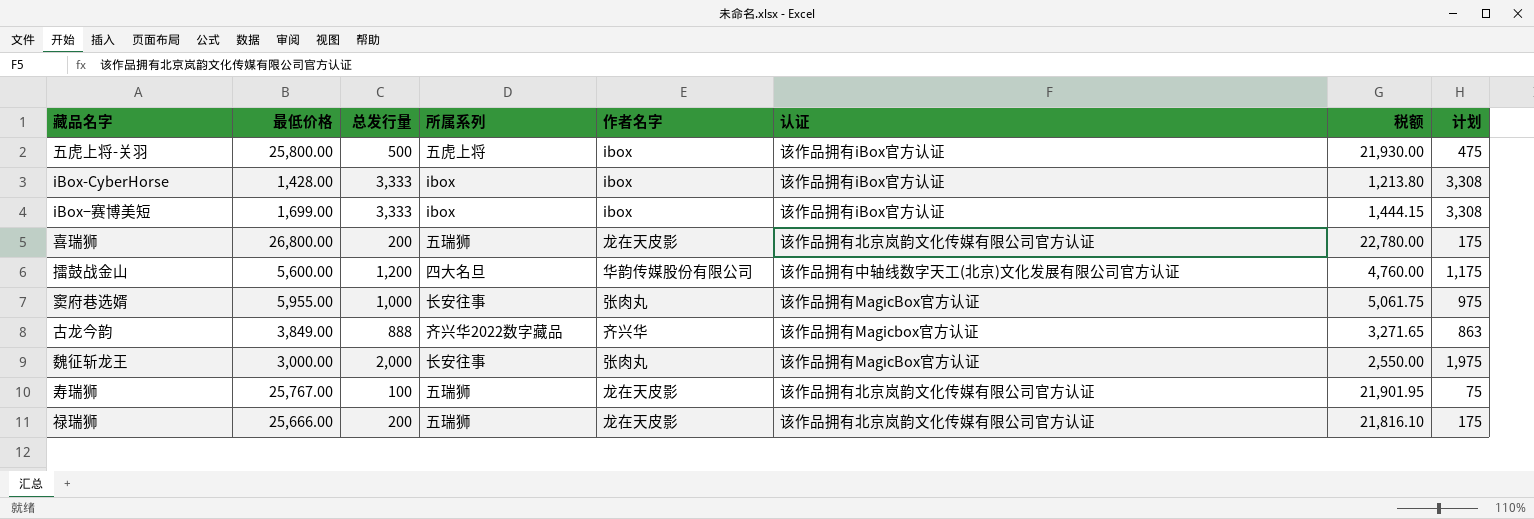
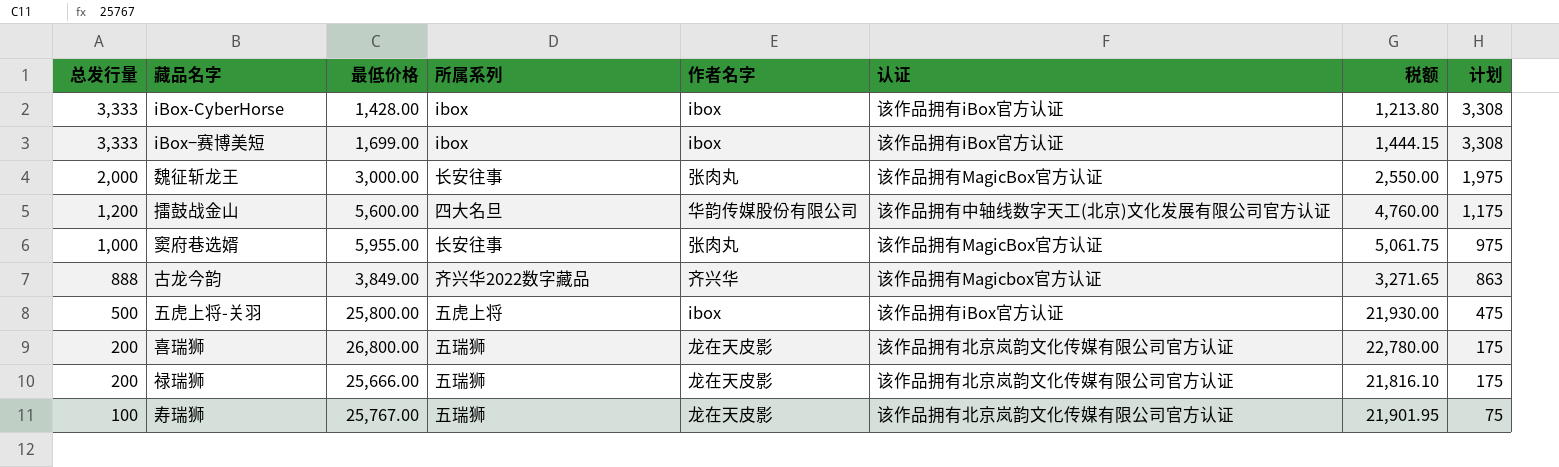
row order: none -> 总发行量 descending
column 总发行量 | position: 3 -> 1

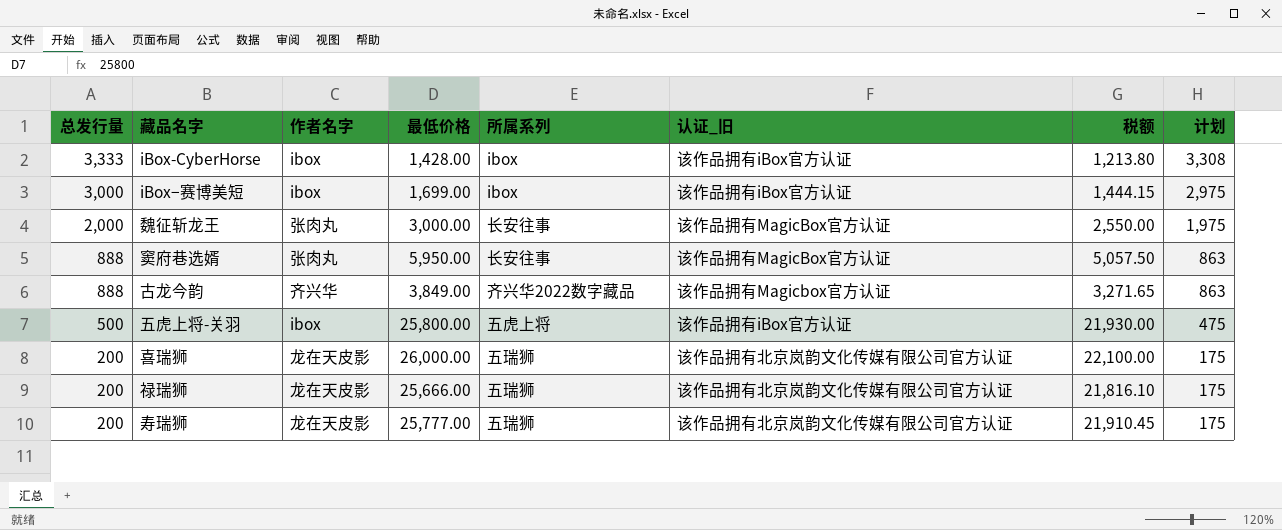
column 作者名字 | position: 5 -> 3
column name: 认证 -> 认证_旧
row 擂鼓战金山: 1,200 | 5,600.00 | 四大名旦 | 华韵传媒股份有限公司 | 该作品拥有中轴线数字天工(北京)文化发展有限公司官方认证 | 4,760.00 | 1,175 -> none
iBox−赛博美短 | 总发行量: 3,333 -> 3,000
iBox−赛博美短 | 计划: 3,308 -> 2,975
窦府巷选婿 | 总发行量: 1,000 -> 888
窦府巷选婿 | 最低价格: 5,955.00 -> 5,950.00
窦府巷选婿 | 税额: 5,061.75 -> 5,057.50
窦府巷选婿 | 计划: 975 -> 863
喜瑞狮 | 最低价格: 26,800.00 -> 26,000.00
喜瑞狮 | 税额: 22,780.00 -> 22,100.00
寿瑞狮 | 总发行量: 100 -> 200
寿瑞狮 | 最低价格: 25,767.00 -> 25,777.00
寿瑞狮 | 税额: 21,901.95 -> 21,910.45
寿瑞狮 | 计划: 75 -> 175

